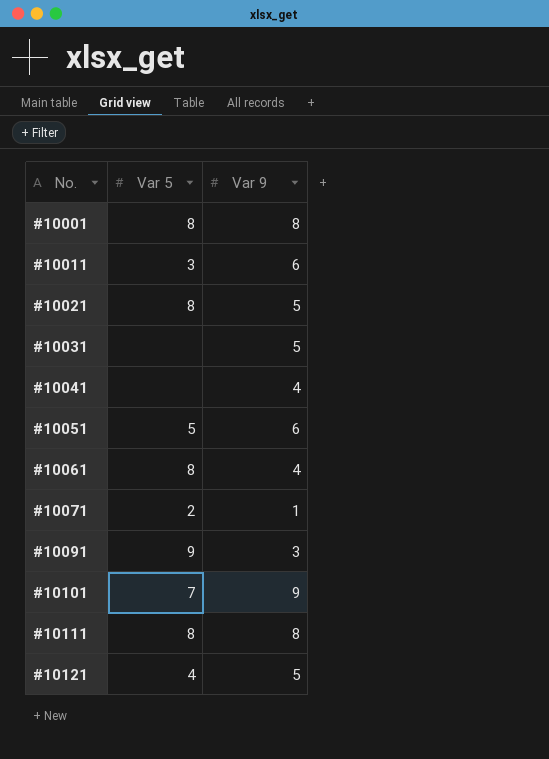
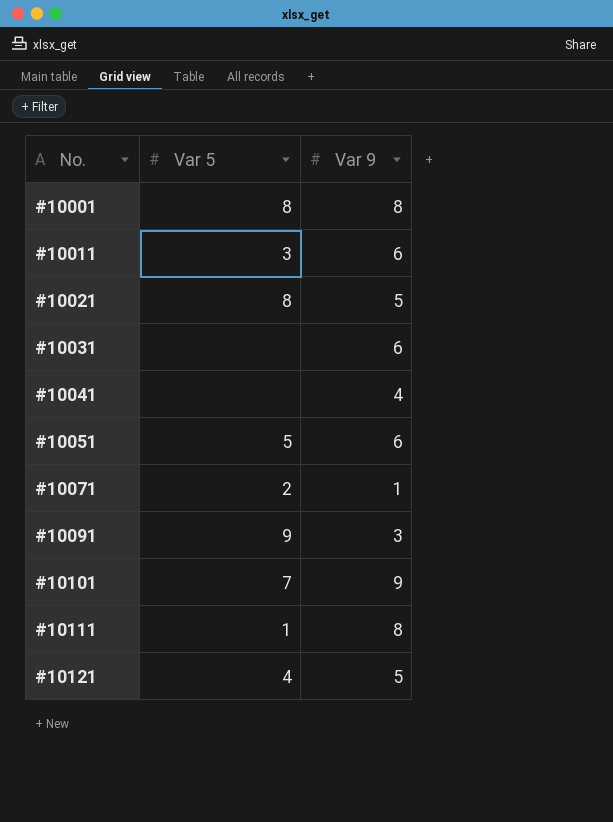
row #10061: 8 | 4 -> none
#10031 | Var 9: 5 -> 6
#10111 | Var 5: 8 -> 1

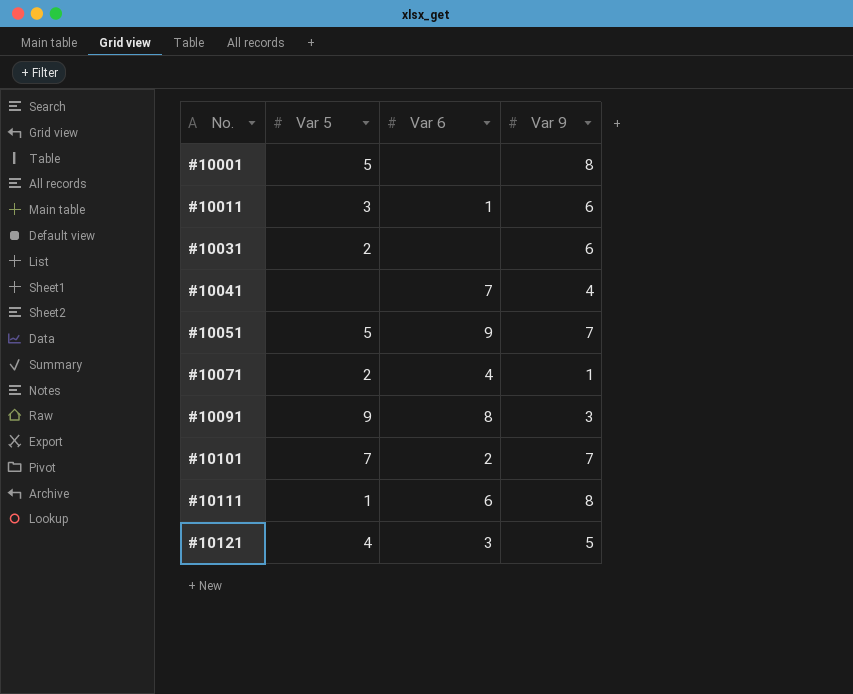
column Var 6 | position: none -> 3
row #10021: 8 | 5 -> none
#10001 | Var 5: 8 -> 5
#10031 | Var 5: none -> 2
#10051 | Var 9: 6 -> 7
#10101 | Var 9: 9 -> 7

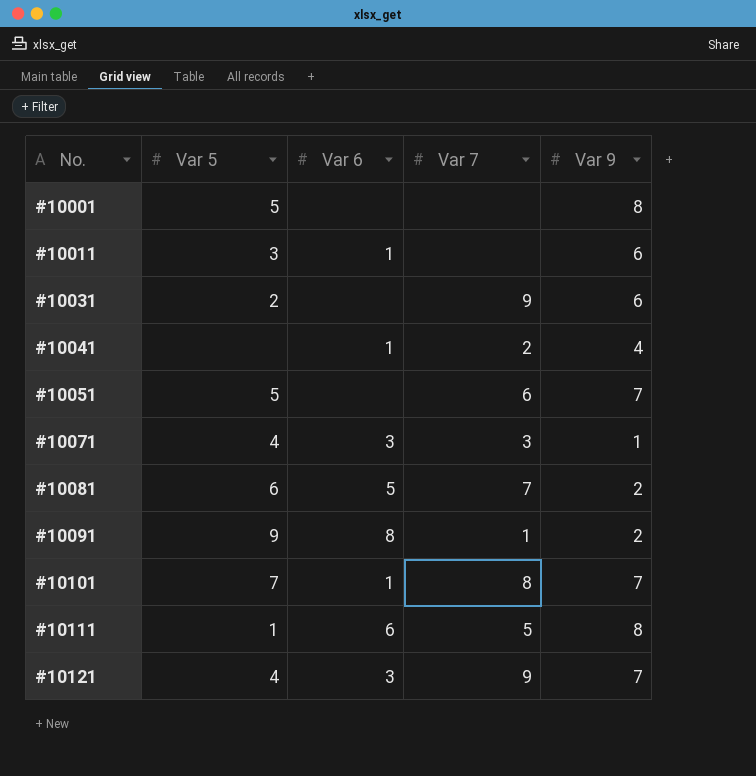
column Var 7 | position: none -> 4
#10041 | Var 6: 7 -> 1
#10051 | Var 6: 9 -> none
#10071 | Var 5: 2 -> 4
#10071 | Var 6: 4 -> 3
row #10081: none -> 6 | 5 | 7 | 2
#10091 | Var 9: 3 -> 2
#10101 | Var 6: 2 -> 1
#10121 | Var 9: 5 -> 7

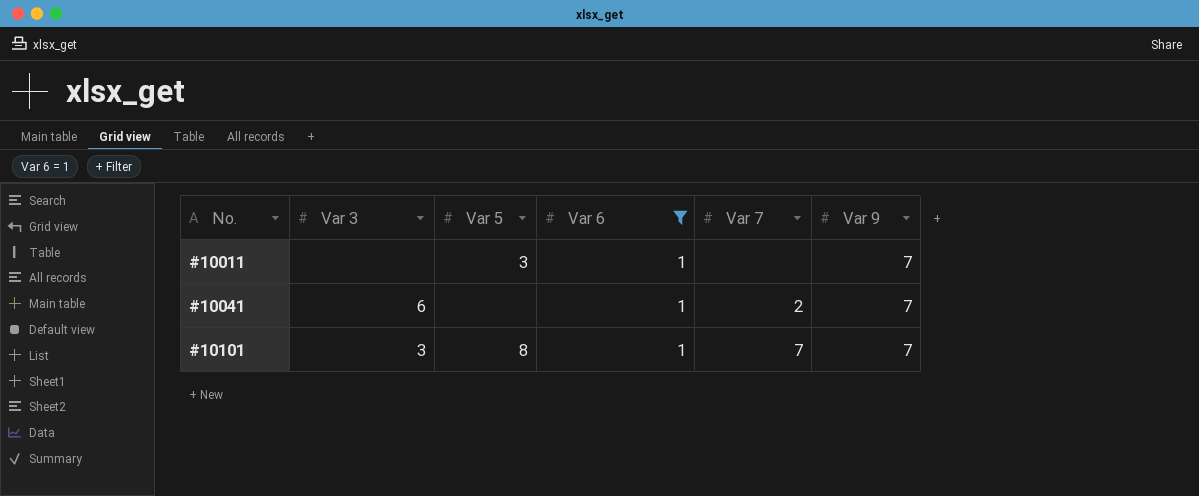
filter: none -> Var 6 = 1
column Var 3 | position: none -> 2
#10011 | Var 9: 6 -> 7
#10041 | Var 9: 4 -> 7
#10101 | Var 5: 7 -> 8
#10101 | Var 7: 8 -> 7

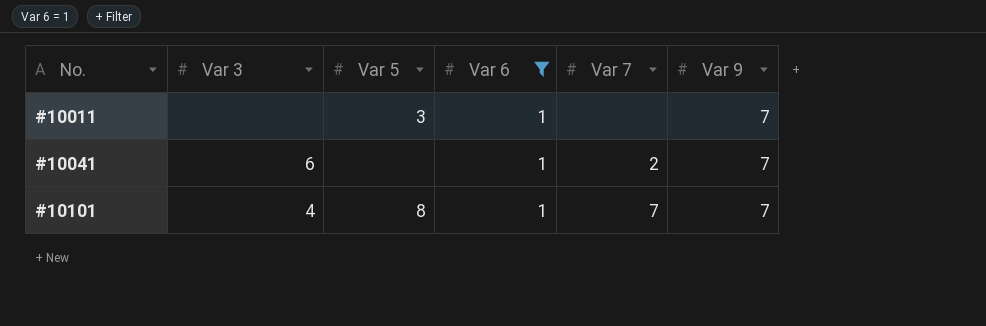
#10101 | Var 3: 3 -> 4

